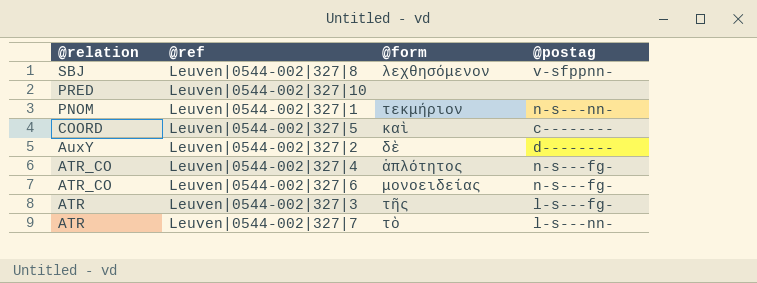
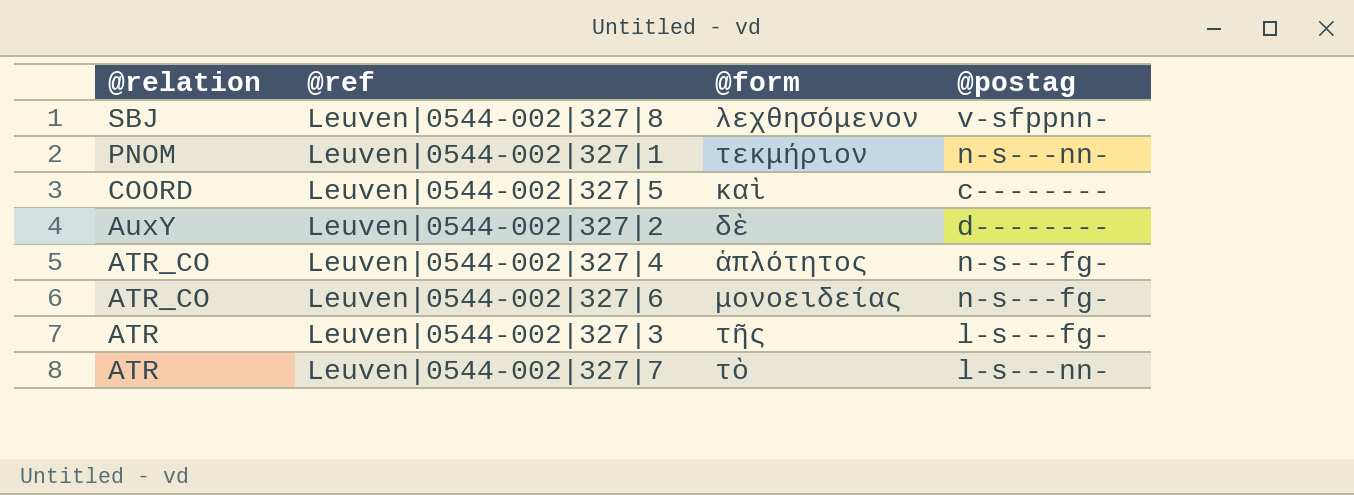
row Leuven|0544-002|327|10: PRED | none | none -> none

